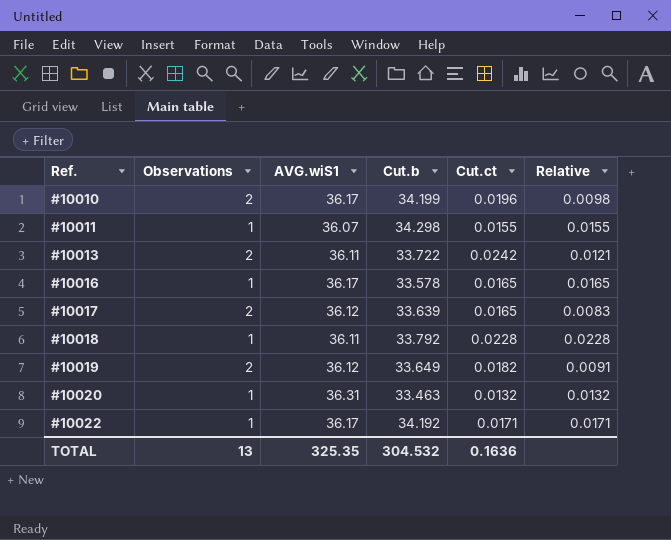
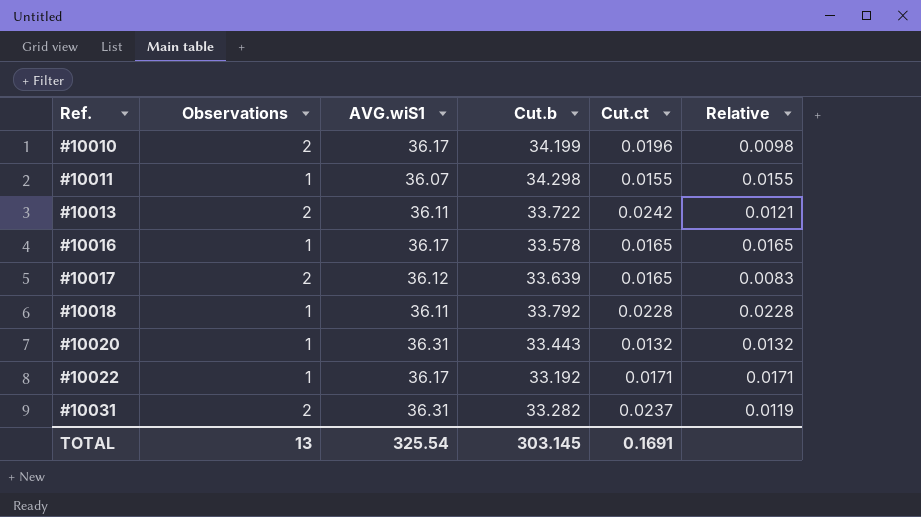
row #10019: 2 | 36.12 | 33.649 | 0.0182 | 0.0091 -> none
#10020 | Cut.b: 33.463 -> 33.443
#10022 | Cut.b: 34.192 -> 33.192
row #10031: none -> 2 | 36.31 | 33.282 | 0.0237 | 0.0119
TOTAL | AVG.wiS1: 325.35 -> 325.54
TOTAL | Cut.b: 304.532 -> 303.145
TOTAL | Cut.ct: 0.1636 -> 0.1691

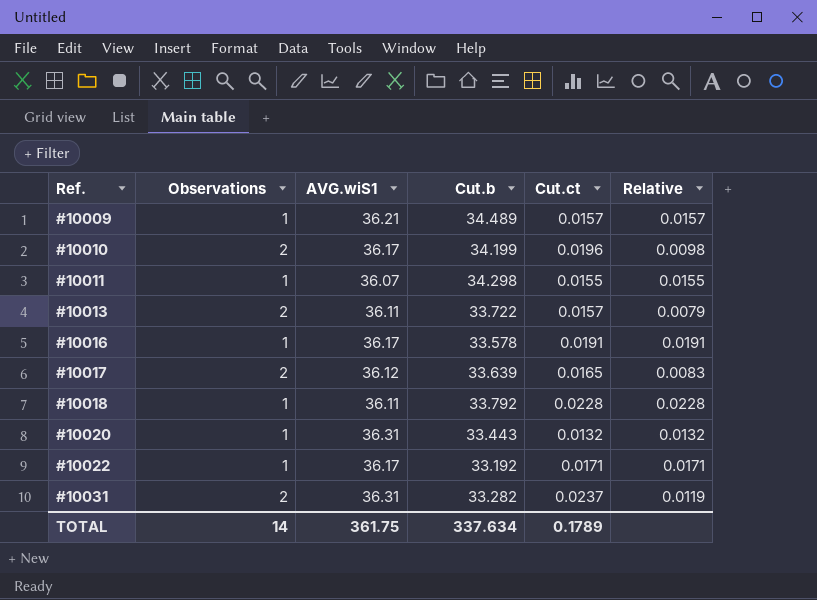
row #10009: none -> 1 | 36.21 | 34.489 | 0.0157 | 0.0157
#10013 | Cut.ct: 0.0242 -> 0.0157
#10013 | Relative: 0.0121 -> 0.0079
#10016 | Cut.ct: 0.0165 -> 0.0191
#10016 | Relative: 0.0165 -> 0.0191
TOTAL | Observations: 13 -> 14
TOTAL | AVG.wiS1: 325.54 -> 361.75
TOTAL | Cut.b: 303.145 -> 337.634
TOTAL | Cut.ct: 0.1691 -> 0.1789

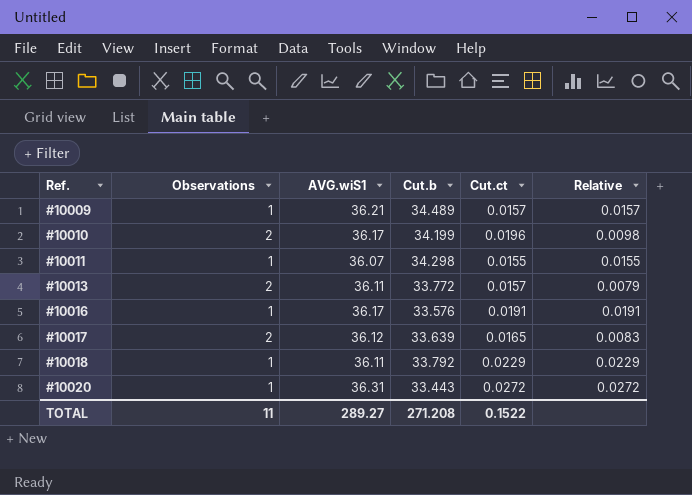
row #10022: 1 | 36.17 | 33.192 | 0.0171 | 0.0171 -> none
row #10031: 2 | 36.31 | 33.282 | 0.0237 | 0.0119 -> none
#10013 | Cut.b: 33.722 -> 33.772
#10016 | Cut.b: 33.578 -> 33.576
#10018 | Cut.ct: 0.0228 -> 0.0229
#10018 | Relative: 0.0228 -> 0.0229
#10020 | Cut.ct: 0.0132 -> 0.0272
#10020 | Relative: 0.0132 -> 0.0272
TOTAL | Observations: 14 -> 11
TOTAL | AVG.wiS1: 361.75 -> 289.27
TOTAL | Cut.b: 337.634 -> 271.208
TOTAL | Cut.ct: 0.1789 -> 0.1522

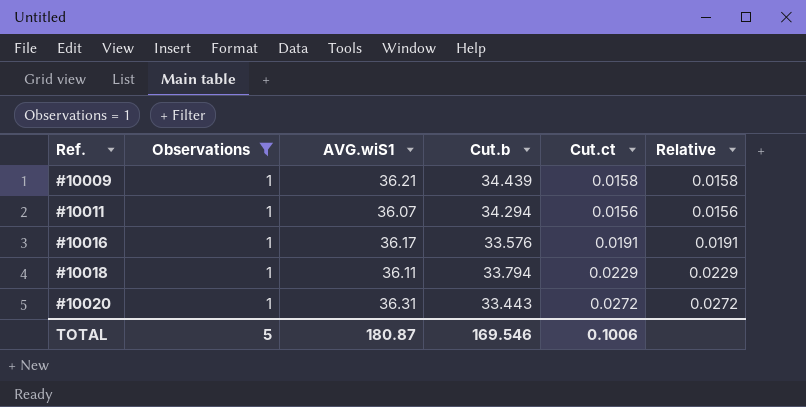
filter: none -> Observations = 1
#10009 | Cut.b: 34.489 -> 34.439
#10009 | Cut.ct: 0.0157 -> 0.0158
#10009 | Relative: 0.0157 -> 0.0158
#10011 | Cut.b: 34.298 -> 34.294
#10011 | Cut.ct: 0.0155 -> 0.0156
#10011 | Relative: 0.0155 -> 0.0156
#10018 | Cut.b: 33.792 -> 33.794
TOTAL | Observations: 11 -> 5
TOTAL | AVG.wiS1: 289.27 -> 180.87
TOTAL | Cut.b: 271.208 -> 169.546
TOTAL | Cut.ct: 0.1522 -> 0.1006

